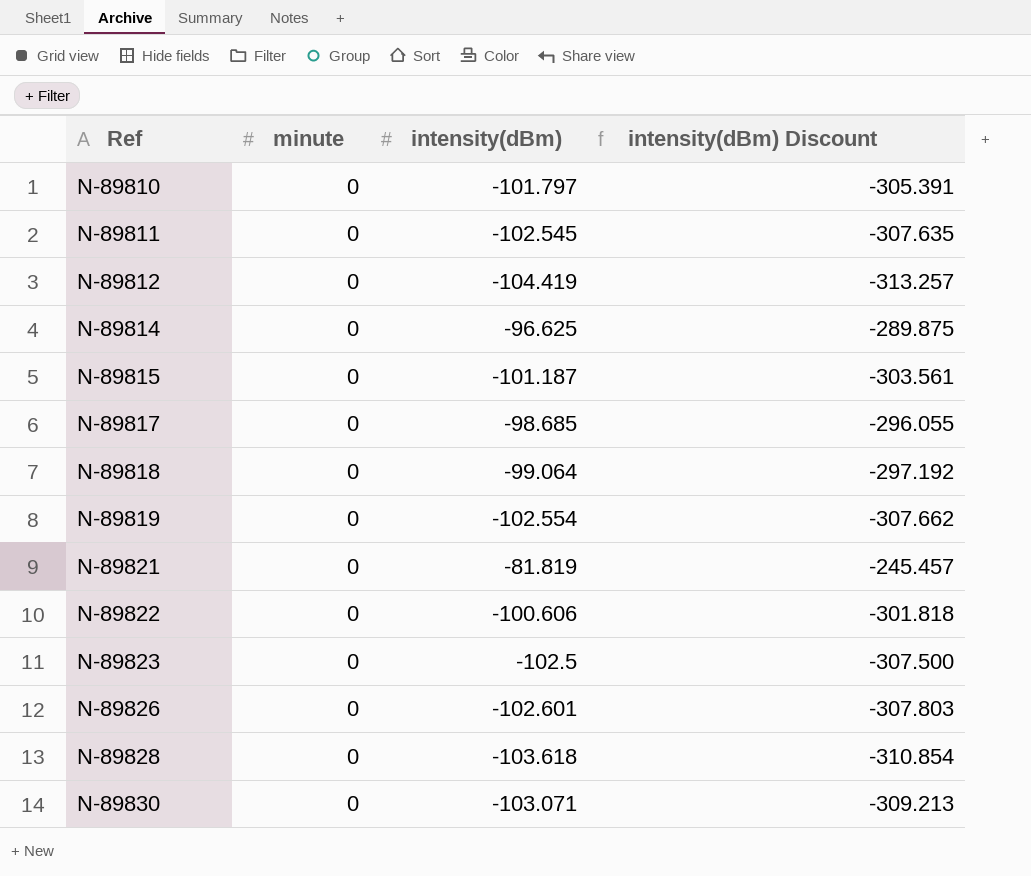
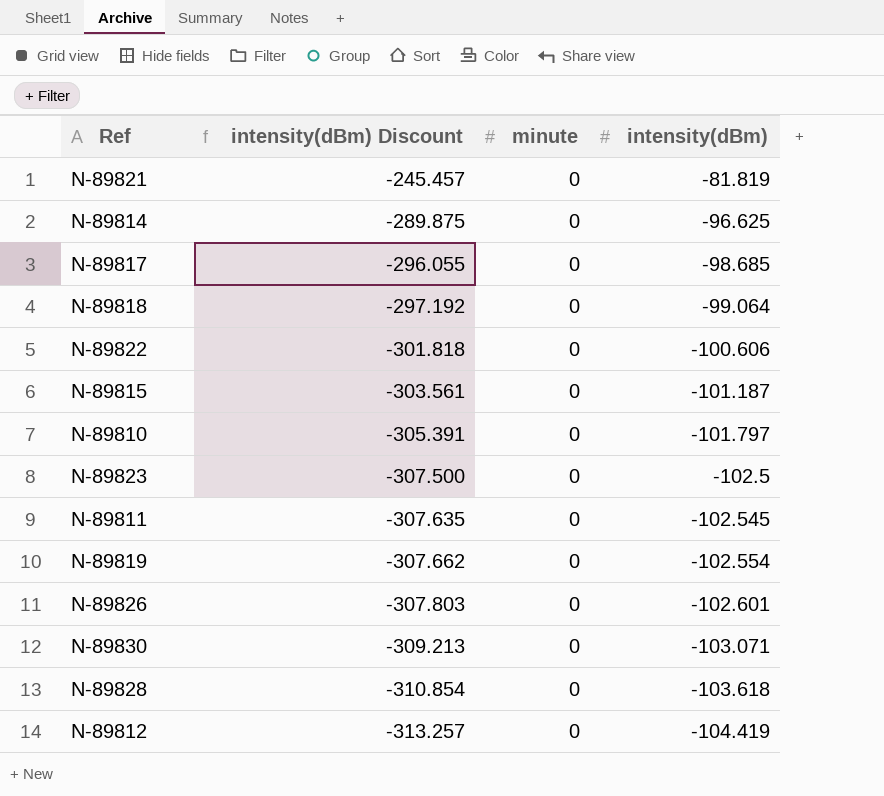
row order: Ref ascending -> intensity(dBm) Discount descending
column intensity(dBm) Discount | position: 4 -> 2

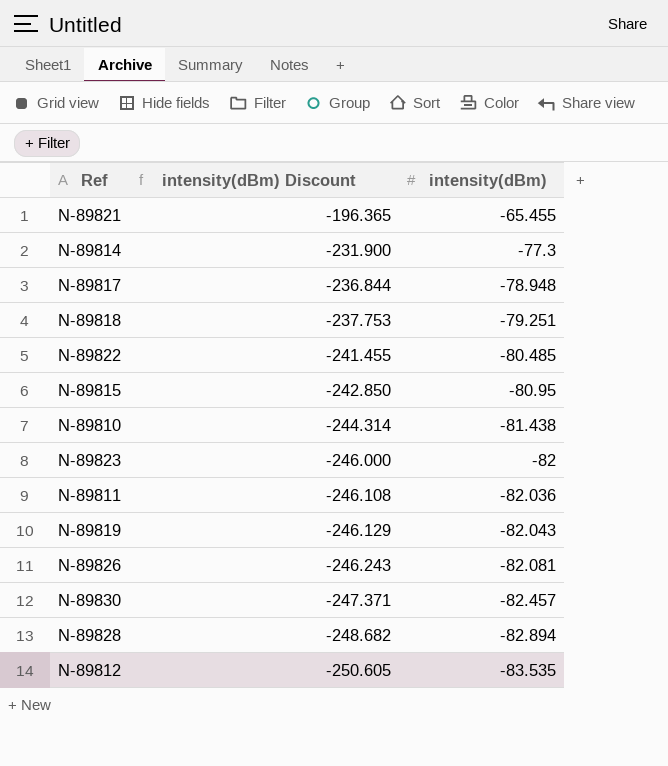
column minute | position: 3 -> none
N-89821 | intensity(dBm) Discount: -245.457 -> -196.365
N-89821 | intensity(dBm): -81.819 -> -65.455
N-89814 | intensity(dBm) Discount: -289.875 -> -231.900
N-89814 | intensity(dBm): -96.625 -> -77.3
N-89817 | intensity(dBm) Discount: -296.055 -> -236.844
N-89817 | intensity(dBm): -98.685 -> -78.948
N-89818 | intensity(dBm) Discount: -297.192 -> -237.753
N-89818 | intensity(dBm): -99.064 -> -79.251
N-89822 | intensity(dBm) Discount: -301.818 -> -241.455
N-89822 | intensity(dBm): -100.606 -> -80.485
N-89815 | intensity(dBm) Discount: -303.561 -> -242.850
N-89815 | intensity(dBm): -101.187 -> -80.95
N-89810 | intensity(dBm) Discount: -305.391 -> -244.314
N-89810 | intensity(dBm): -101.797 -> -81.438
N-89823 | intensity(dBm) Discount: -307.500 -> -246.000
N-89823 | intensity(dBm): -102.5 -> -82
N-89811 | intensity(dBm) Discount: -307.635 -> -246.108
N-89811 | intensity(dBm): -102.545 -> -82.036
N-89819 | intensity(dBm) Discount: -307.662 -> -246.129
N-89819 | intensity(dBm): -102.554 -> -82.043
N-89826 | intensity(dBm) Discount: -307.803 -> -246.243
N-89826 | intensity(dBm): -102.601 -> -82.081
N-89830 | intensity(dBm) Discount: -309.213 -> -247.371
N-89830 | intensity(dBm): -103.071 -> -82.457
N-89828 | intensity(dBm) Discount: -310.854 -> -248.682
N-89828 | intensity(dBm): -103.618 -> -82.894
N-89812 | intensity(dBm) Discount: -313.257 -> -250.605
N-89812 | intensity(dBm): -104.419 -> -83.535

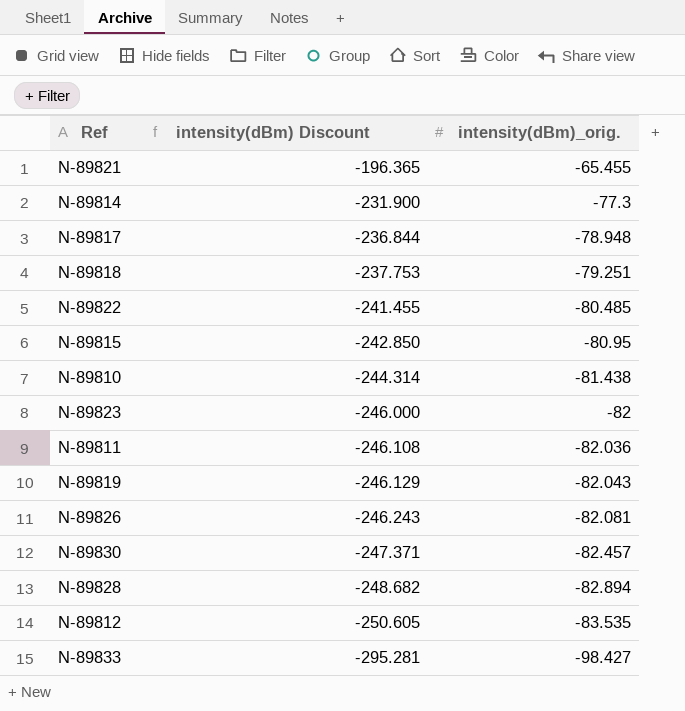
column name: intensity(dBm) -> intensity(dBm)_orig.
row N-89833: none -> -295.281 | -98.427

